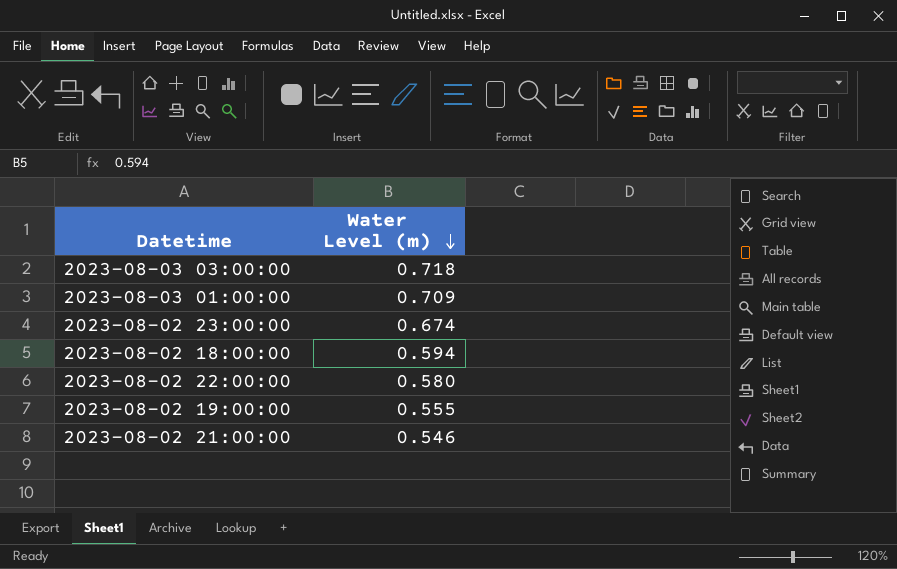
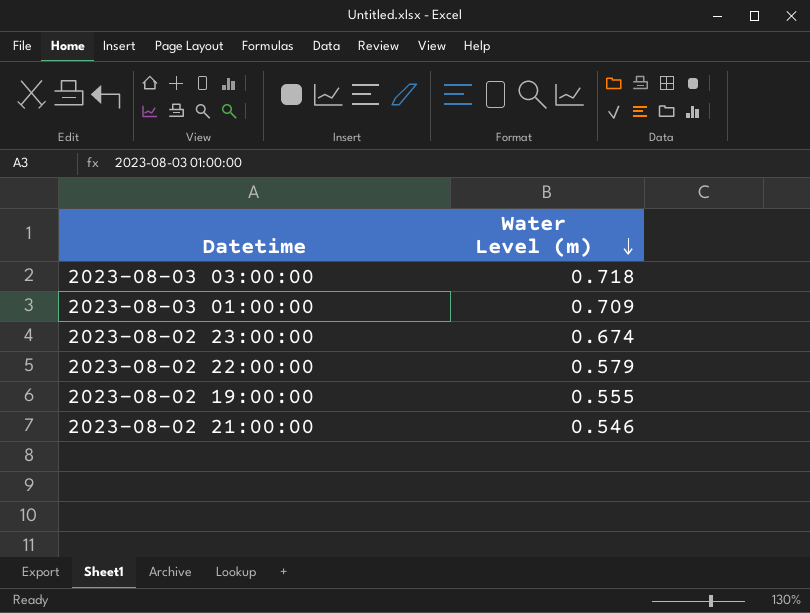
row 2023-08-02 18:00:00: 0.594 -> none
2023-08-02 22:00:00 | Water Level (m): 0.580 -> 0.579

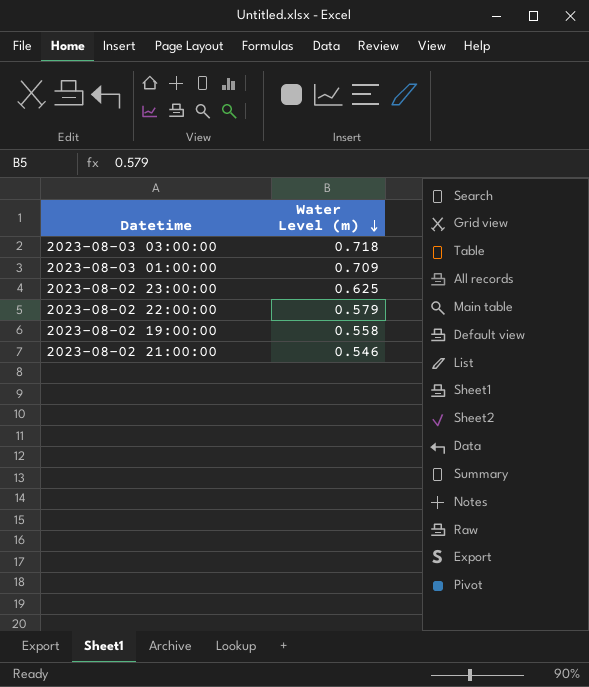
2023-08-02 23:00:00 | Water Level (m): 0.674 -> 0.625
2023-08-02 19:00:00 | Water Level (m): 0.555 -> 0.558

